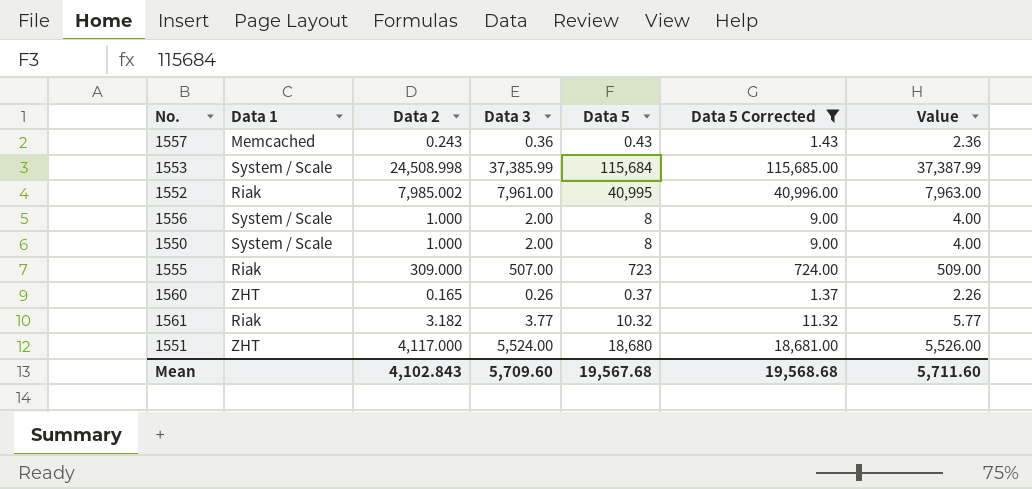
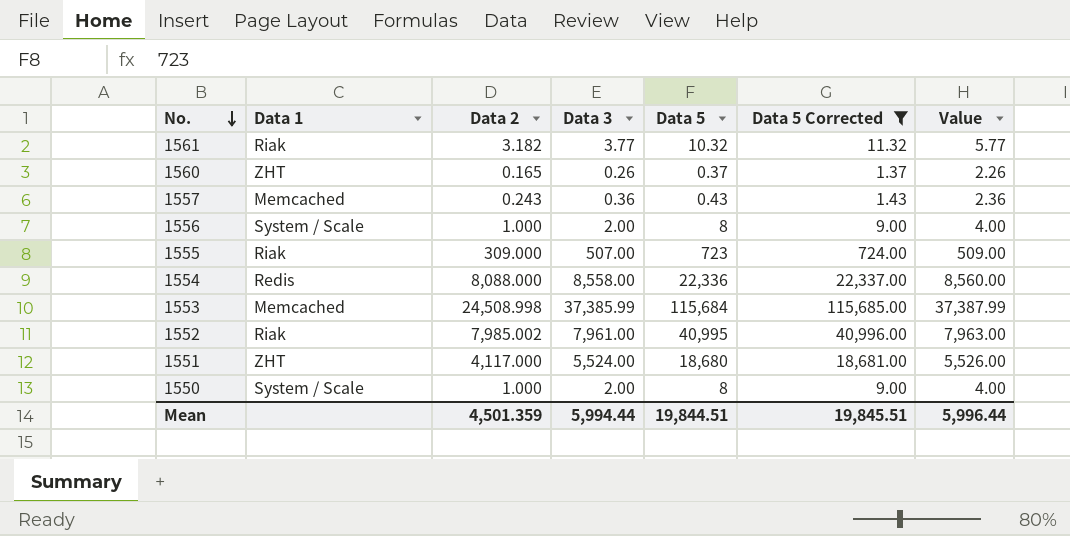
row order: none -> No. descending
row 1554: none -> Redis | 8,088.000 | 8,558.00 | 22,336 | 22,337.00 | 8,560.00
1553 | Data 1: System / Scale -> Memcached
Mean | Data 2: 4,102.843 -> 4,501.359
Mean | Data 3: 5,709.60 -> 5,994.44
Mean | Data 5: 19,567.68 -> 19,844.51
Mean | Data 5 Corrected: 19,568.68 -> 19,845.51
Mean | Value: 5,711.60 -> 5,996.44

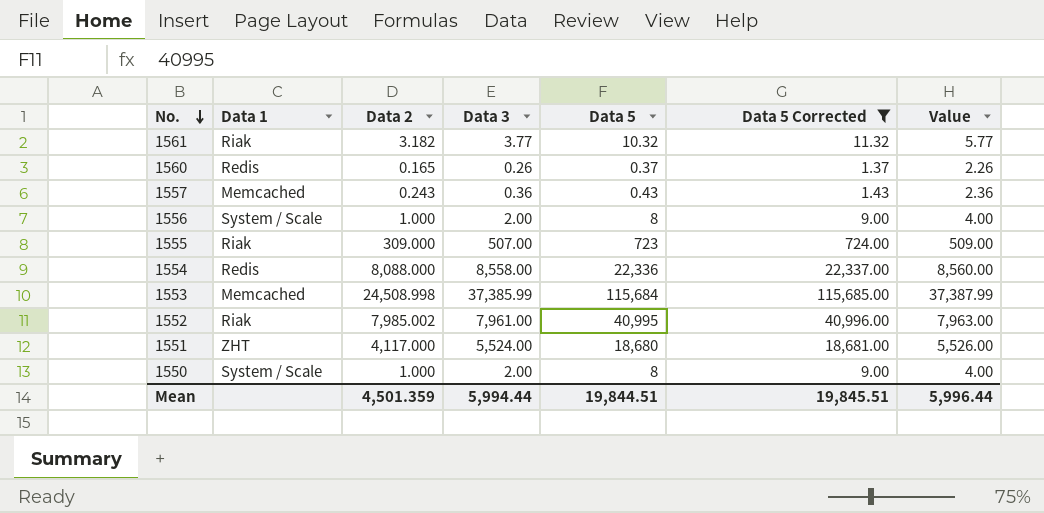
1560 | Data 1: ZHT -> Redis

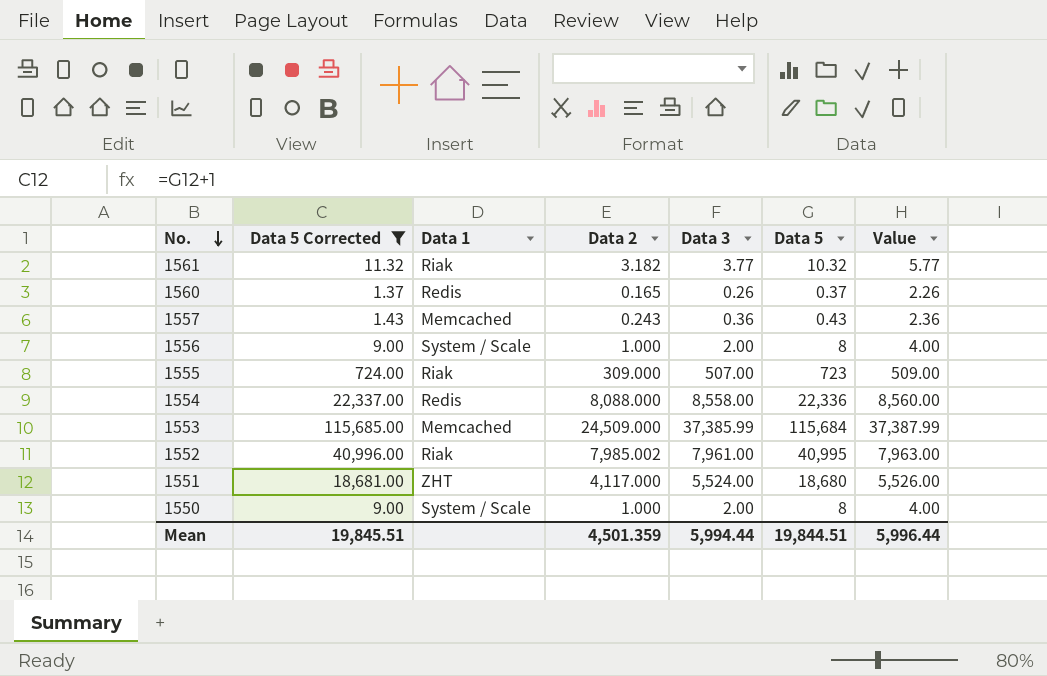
column Data 5 Corrected | position: 6 -> 2
1553 | Data 2: 24,508.998 -> 24,509.000

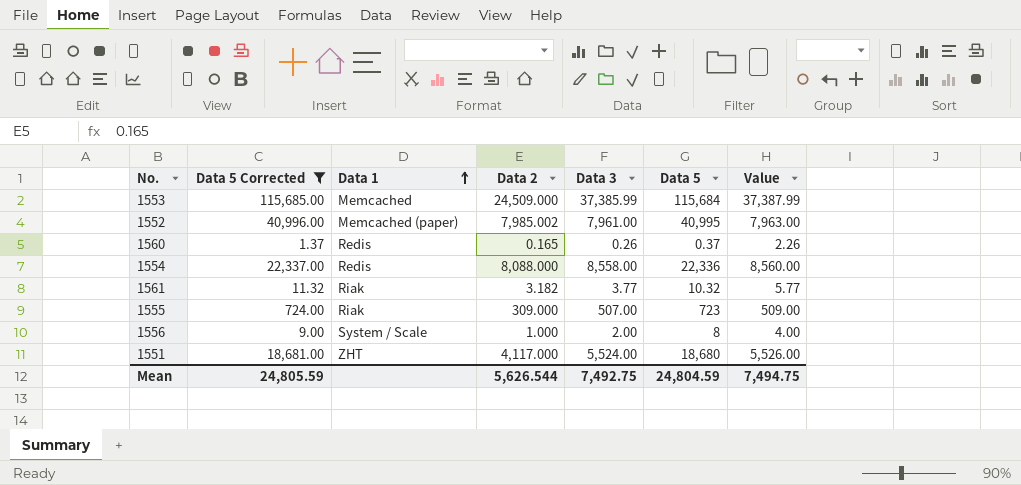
row order: No. descending -> Data 1 ascending
row 1557: 1.43 | Memcached | 0.243 | 0.36 | 0.43 | 2.36 -> none
row 1550: 9.00 | System / Scale | 1.000 | 2.00 | 8 | 4.00 -> none
1552 | Data 1: Riak -> Memcached (paper)
Mean | Data 5 Corrected: 19,845.51 -> 24,805.59
Mean | Data 2: 4,501.359 -> 5,626.544
Mean | Data 3: 5,994.44 -> 7,492.75
Mean | Data 5: 19,844.51 -> 24,804.59
Mean | Value: 5,996.44 -> 7,494.75

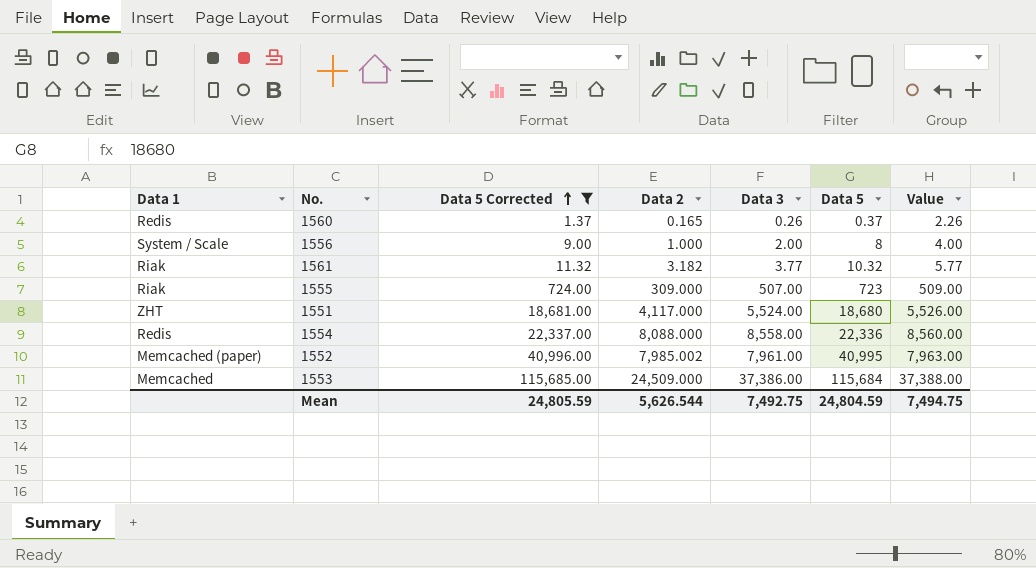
row order: Data 1 ascending -> Data 5 Corrected ascending
column Data 1 | position: 3 -> 1
1553 | Data 3: 37,385.99 -> 37,386.00
1553 | Value: 37,387.99 -> 37,388.00

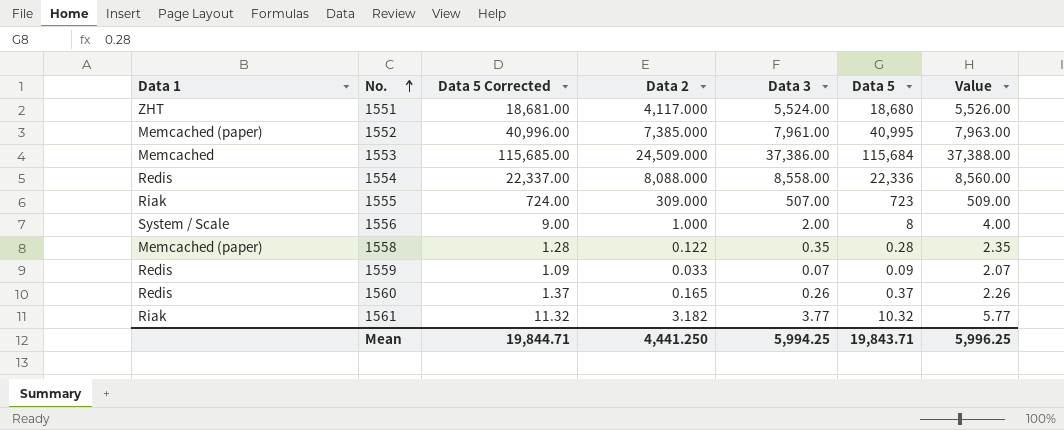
filter: Data 5 Corrected >= 1.37 -> none
row order: Data 5 Corrected ascending -> No. ascending
1552 | Data 2: 7,985.002 -> 7,385.000
Mean | Data 5 Corrected: 24,805.59 -> 19,844.71
Mean | Data 2: 5,626.544 -> 4,441.250
Mean | Data 3: 7,492.75 -> 5,994.25
Mean | Data 5: 24,804.59 -> 19,843.71
Mean | Value: 7,494.75 -> 5,996.25

